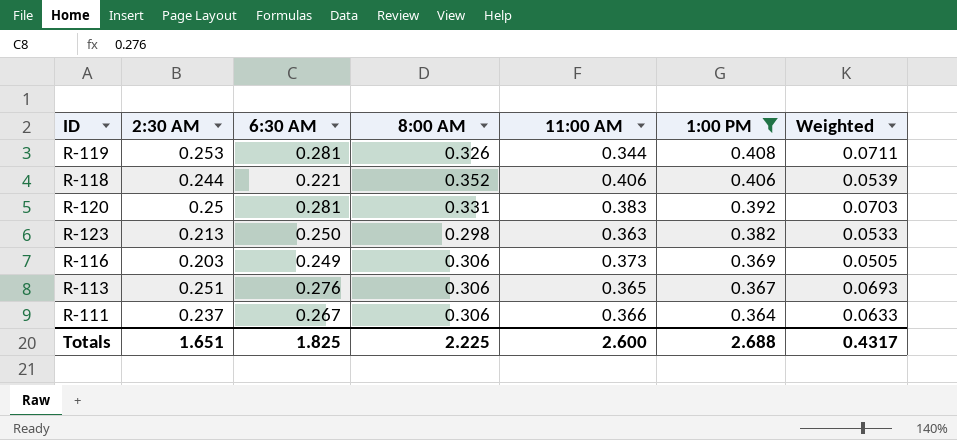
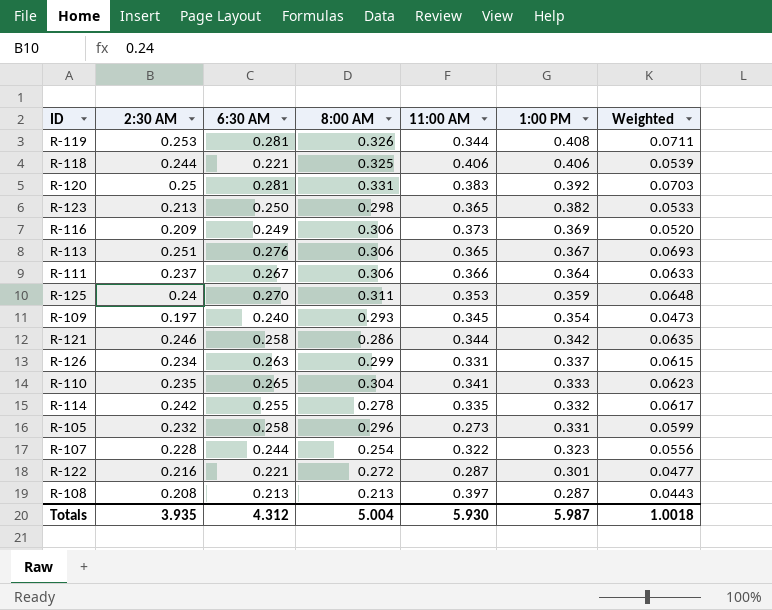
filter: 1:00 PM >= 0.364 -> none
R-118 | 8:00 AM: 0.352 -> 0.325
R-123 | 11:00 AM: 0.363 -> 0.365
R-116 | 2:30 AM: 0.203 -> 0.209
R-116 | Weighted: 0.0505 -> 0.0520
Totals | 2:30 AM: 1.651 -> 3.935
Totals | 6:30 AM: 1.825 -> 4.312
Totals | 8:00 AM: 2.225 -> 5.004
Totals | 11:00 AM: 2.600 -> 5.930
Totals | 1:00 PM: 2.688 -> 5.987
Totals | Weighted: 0.4317 -> 1.0018

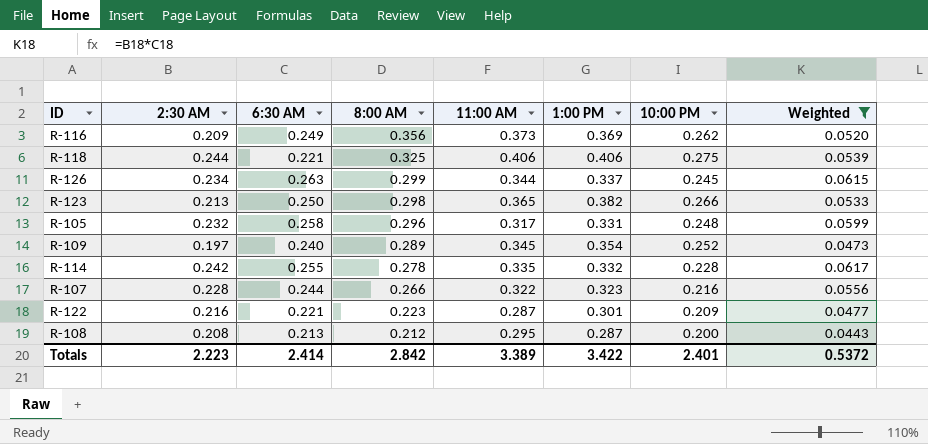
filter: none -> Weighted <= 0.0617
row order: 1:00 PM descending -> 8:00 AM descending
column 10:00 PM | position: none -> 7
R-116 | 8:00 AM: 0.306 -> 0.356
R-126 | 11:00 AM: 0.331 -> 0.344
R-105 | 11:00 AM: 0.273 -> 0.317
R-109 | 8:00 AM: 0.293 -> 0.289
R-107 | 8:00 AM: 0.254 -> 0.266
R-122 | 8:00 AM: 0.272 -> 0.223
R-108 | 8:00 AM: 0.213 -> 0.212
R-108 | 11:00 AM: 0.397 -> 0.295
Totals | 2:30 AM: 3.935 -> 2.223
Totals | 6:30 AM: 4.312 -> 2.414
Totals | 8:00 AM: 5.004 -> 2.842
Totals | 11:00 AM: 5.930 -> 3.389
Totals | 1:00 PM: 5.987 -> 3.422
Totals | Weighted: 1.0018 -> 0.5372

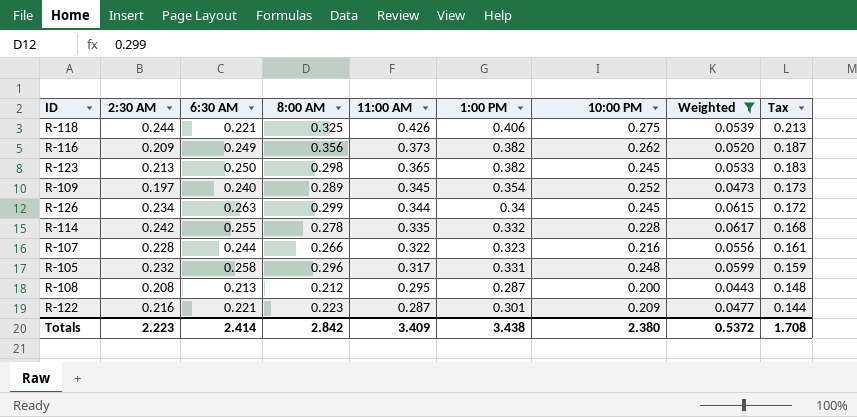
row order: 8:00 AM descending -> 11:00 AM descending
column Tax | formula: none -> [11:00 AM] * 0.5
R-118 | 11:00 AM: 0.406 -> 0.426
R-116 | 1:00 PM: 0.369 -> 0.382
R-123 | 10:00 PM: 0.266 -> 0.245
R-126 | 1:00 PM: 0.337 -> 0.34
Totals | 11:00 AM: 3.389 -> 3.409
Totals | 1:00 PM: 3.422 -> 3.438
Totals | 10:00 PM: 2.401 -> 2.380

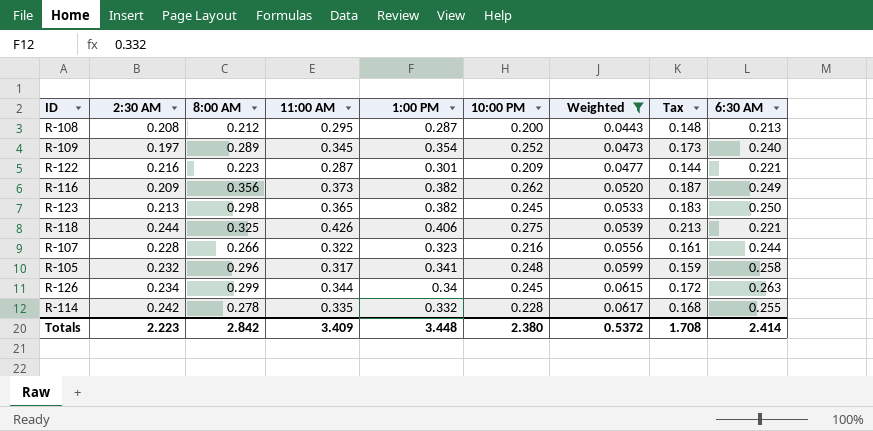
row order: 11:00 AM descending -> Weighted ascending
column 6:30 AM | position: 3 -> 9
R-105 | 1:00 PM: 0.331 -> 0.341
Totals | 1:00 PM: 3.438 -> 3.448

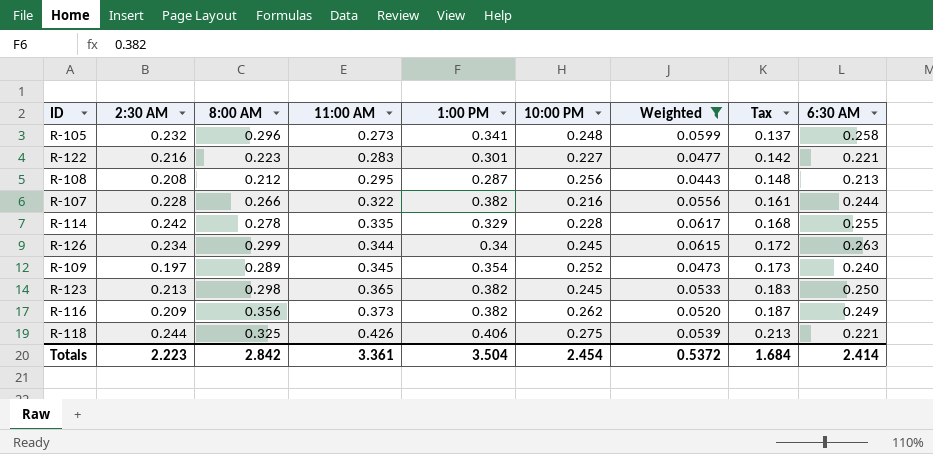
row order: Weighted ascending -> 11:00 AM ascending
R-105 | 11:00 AM: 0.317 -> 0.273
R-105 | Tax: 0.159 -> 0.137
R-122 | 11:00 AM: 0.287 -> 0.283
R-122 | 10:00 PM: 0.209 -> 0.227
R-122 | Tax: 0.144 -> 0.142
R-108 | 10:00 PM: 0.200 -> 0.256
R-107 | 1:00 PM: 0.323 -> 0.382
R-114 | 1:00 PM: 0.332 -> 0.329
Totals | 11:00 AM: 3.409 -> 3.361
Totals | 1:00 PM: 3.448 -> 3.504
Totals | 10:00 PM: 2.380 -> 2.454
Totals | Tax: 1.708 -> 1.684

